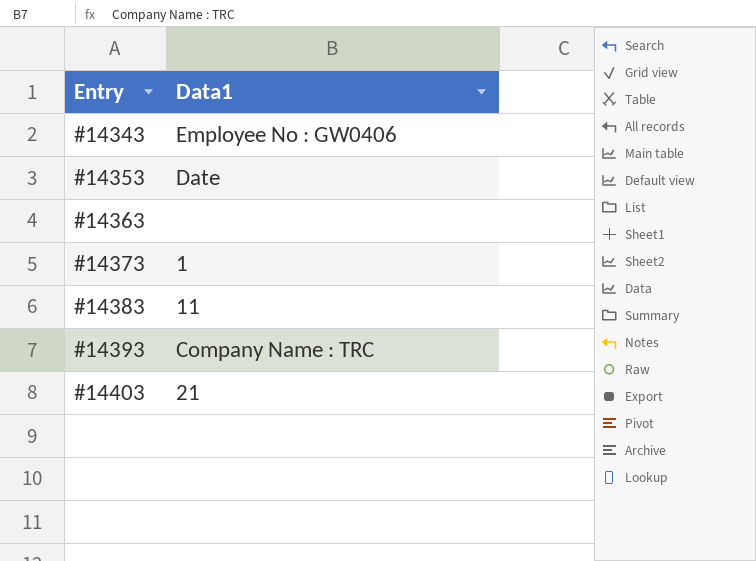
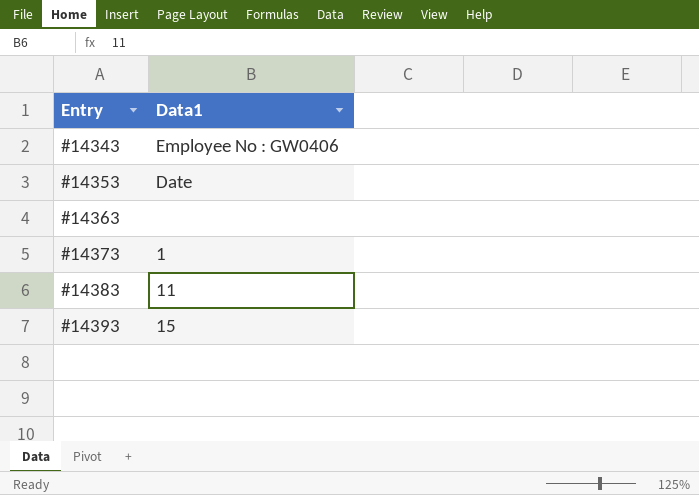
row #14403: 21 -> none
#14393 | Data1: Company Name : TRC -> 15

